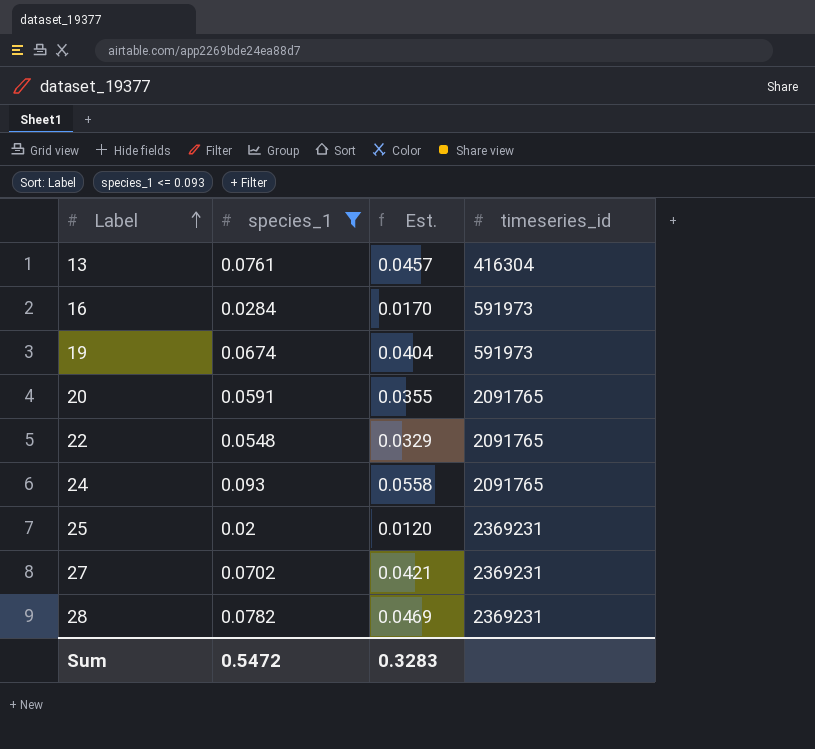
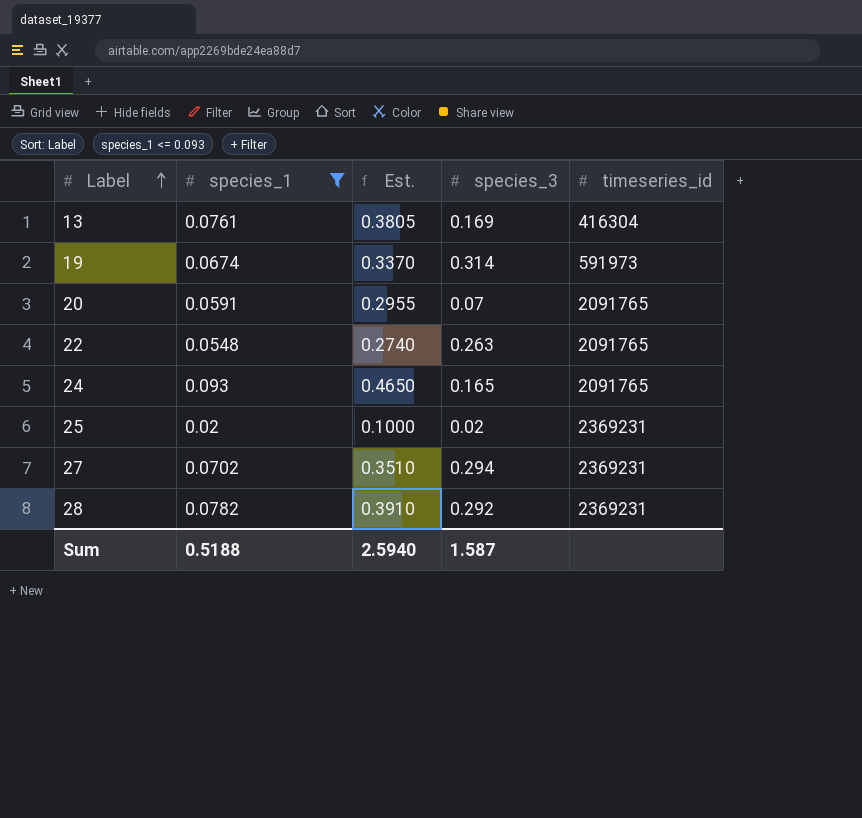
column Est. | formula: [species_1] * 0.6 -> [species_1] * 5
column species_3 | position: none -> 4
row 16: 0.0284 | 0.0170 | 591973 -> none
Sum | species_1: 0.5472 -> 0.5188
Sum | Est.: 0.3283 -> 2.5940

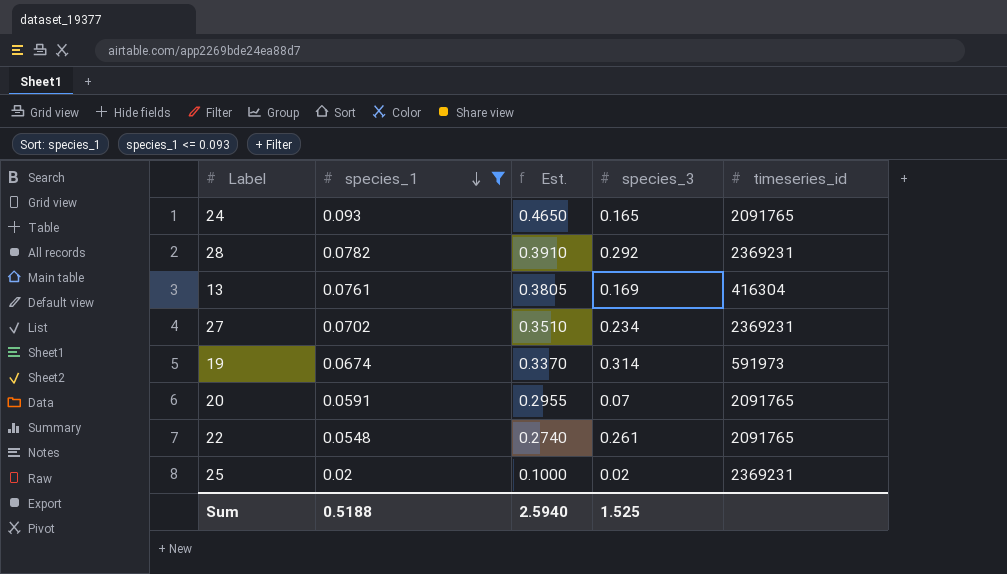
row order: Label ascending -> species_1 descending
27 | species_3: 0.294 -> 0.234
22 | species_3: 0.263 -> 0.261
Sum | species_3: 1.587 -> 1.525

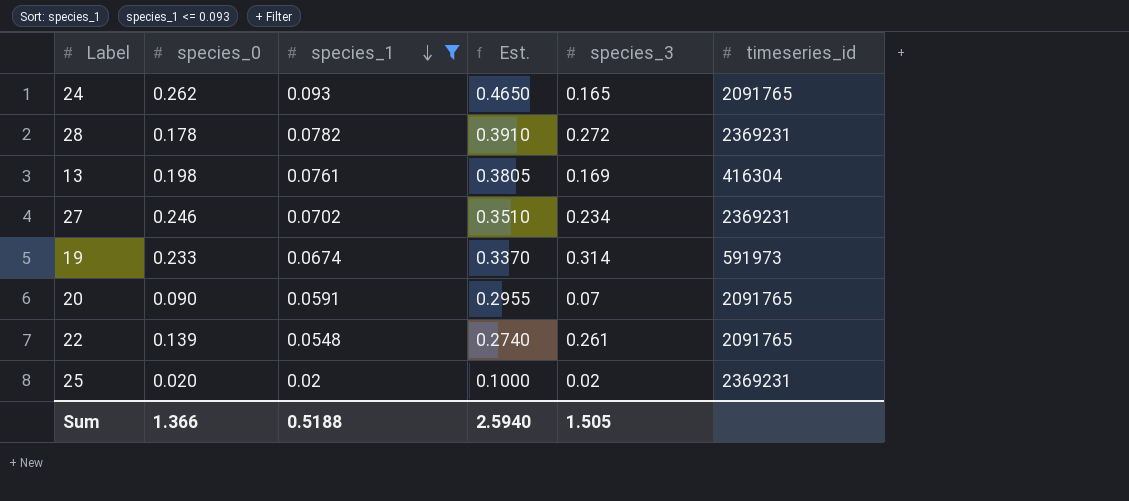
column species_0 | position: none -> 2
28 | species_3: 0.292 -> 0.272
Sum | species_3: 1.525 -> 1.505

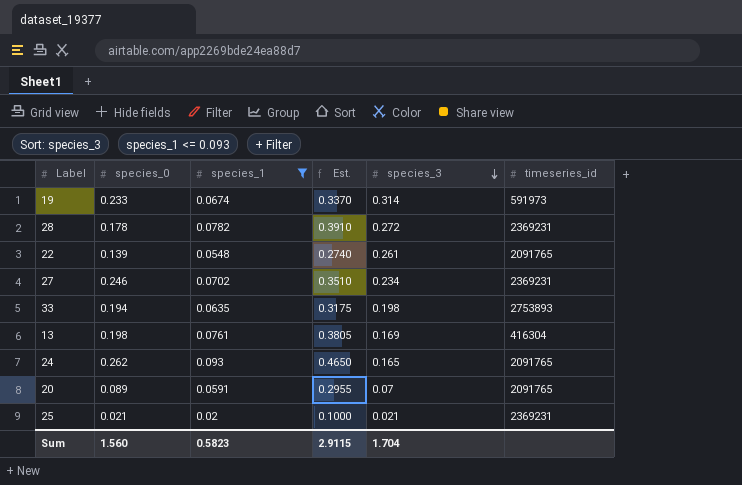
row order: species_1 descending -> species_3 descending
row 33: none -> 0.194 | 0.0635 | 0.3175 | 0.198 | 2753893
20 | species_0: 0.090 -> 0.089
25 | species_0: 0.020 -> 0.021
25 | species_3: 0.02 -> 0.021
Sum | species_0: 1.366 -> 1.560
Sum | species_1: 0.5188 -> 0.5823
Sum | Est.: 2.5940 -> 2.9115
Sum | species_3: 1.505 -> 1.704

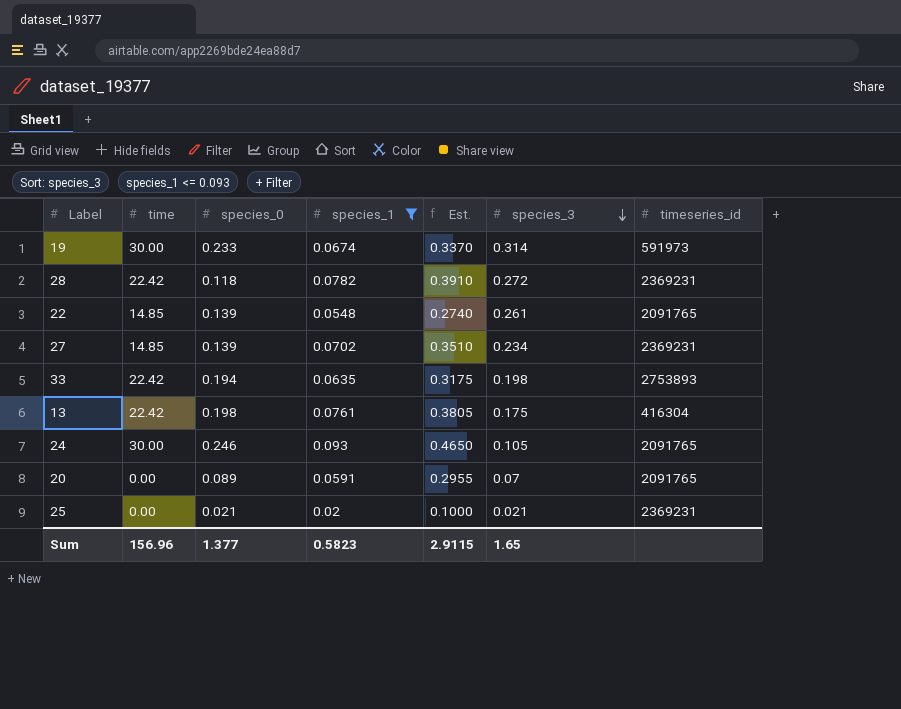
column time | position: none -> 2
28 | species_0: 0.178 -> 0.118
27 | species_0: 0.246 -> 0.139
13 | species_3: 0.169 -> 0.175
24 | species_0: 0.262 -> 0.246
24 | species_3: 0.165 -> 0.105
Sum | species_0: 1.560 -> 1.377
Sum | species_3: 1.704 -> 1.65

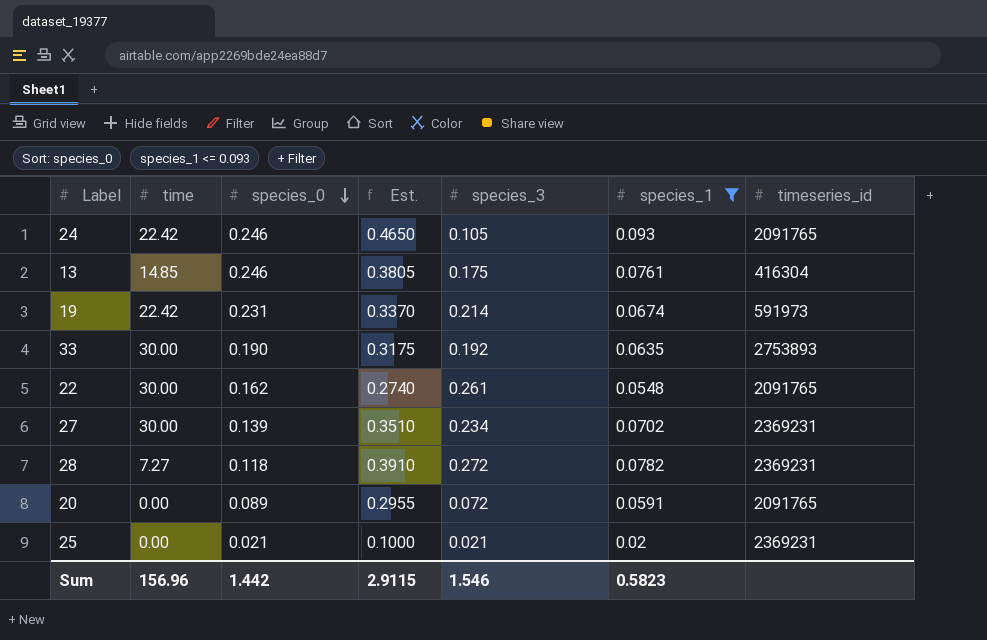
row order: species_3 descending -> species_0 descending
column species_1 | position: 4 -> 6
24 | time: 30.00 -> 22.42
13 | time: 22.42 -> 14.85
13 | species_0: 0.198 -> 0.246
19 | time: 30.00 -> 22.42
19 | species_0: 0.233 -> 0.231
19 | species_3: 0.314 -> 0.214
33 | time: 22.42 -> 30.00
33 | species_0: 0.194 -> 0.190
33 | species_3: 0.198 -> 0.192
22 | time: 14.85 -> 30.00
22 | species_0: 0.139 -> 0.162
27 | time: 14.85 -> 30.00
28 | time: 22.42 -> 7.27
20 | species_3: 0.07 -> 0.072
Sum | species_0: 1.377 -> 1.442
Sum | species_3: 1.65 -> 1.546

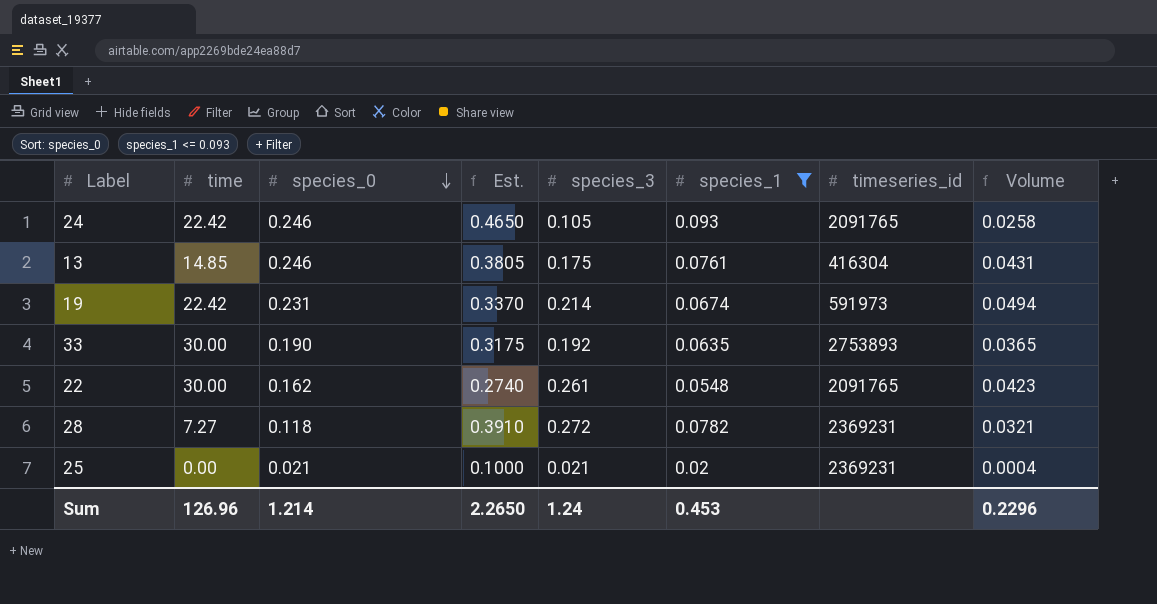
column Volume | formula: none -> [species_0] * [species_3]
row 27: 30.00 | 0.139 | 0.3510 | 0.234 | 0.0702 | 2369231 -> none
row 20: 0.00 | 0.089 | 0.2955 | 0.072 | 0.0591 | 2091765 -> none
Sum | time: 156.96 -> 126.96
Sum | species_0: 1.442 -> 1.214
Sum | Est.: 2.9115 -> 2.2650
Sum | species_3: 1.546 -> 1.24
Sum | species_1: 0.5823 -> 0.453

